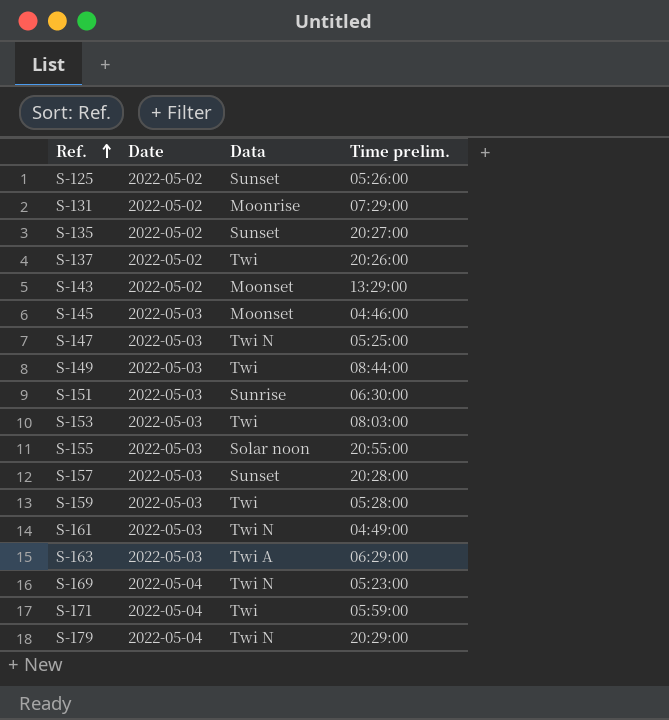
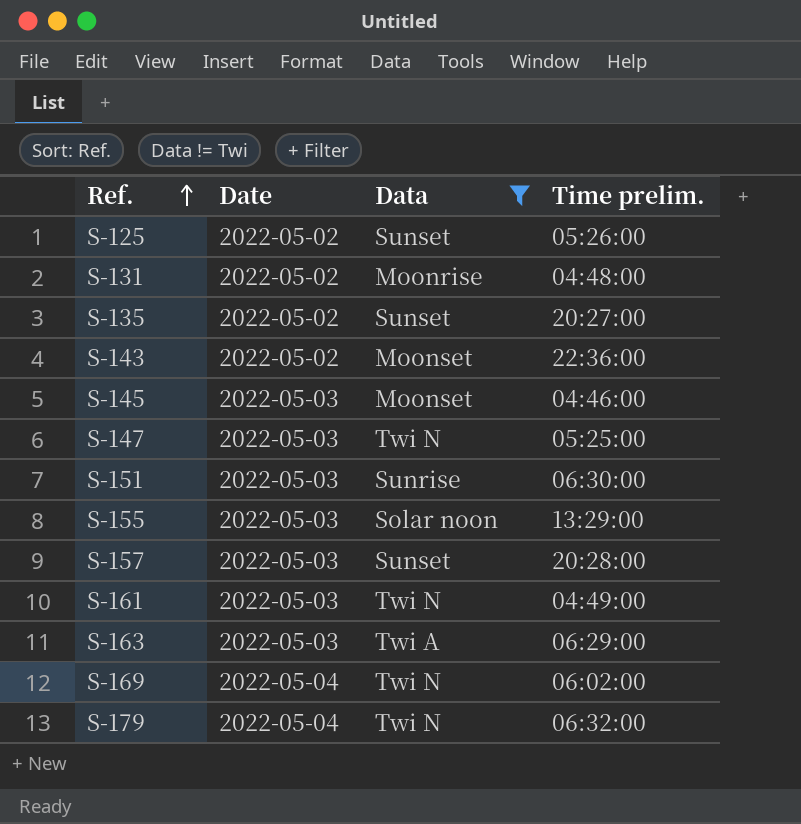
filter: none -> Data != Twi
S-131 | Time prelim.: 07:29:00 -> 04:48:00
S-143 | Time prelim.: 13:29:00 -> 22:36:00
S-155 | Time prelim.: 20:55:00 -> 13:29:00
S-169 | Time prelim.: 05:23:00 -> 06:02:00
S-179 | Time prelim.: 20:29:00 -> 06:32:00

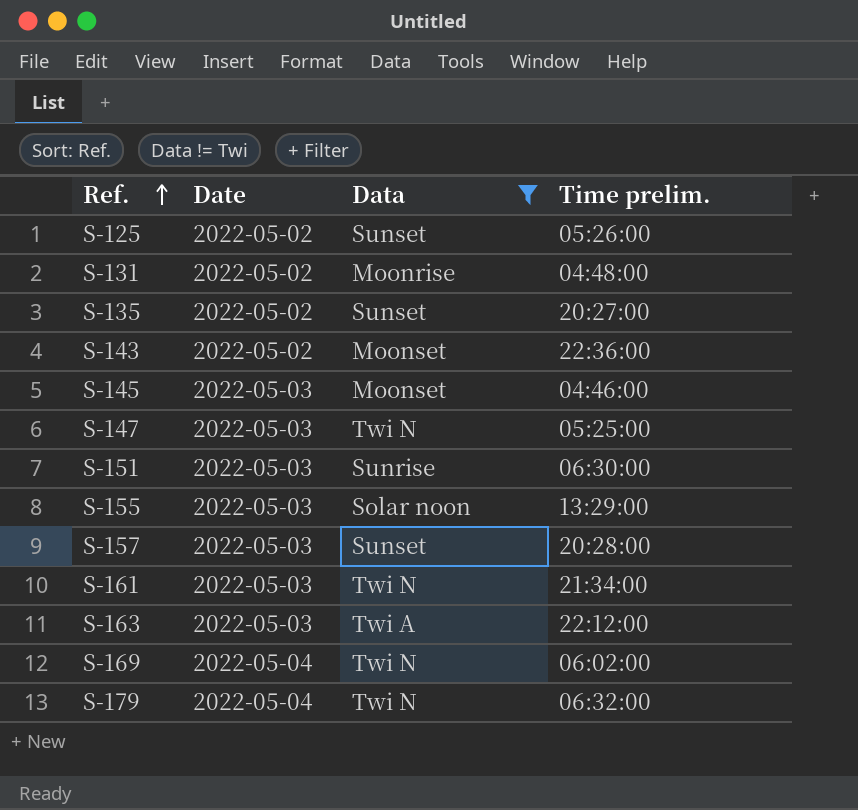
S-161 | Time prelim.: 04:49:00 -> 21:34:00
S-163 | Time prelim.: 06:29:00 -> 22:12:00

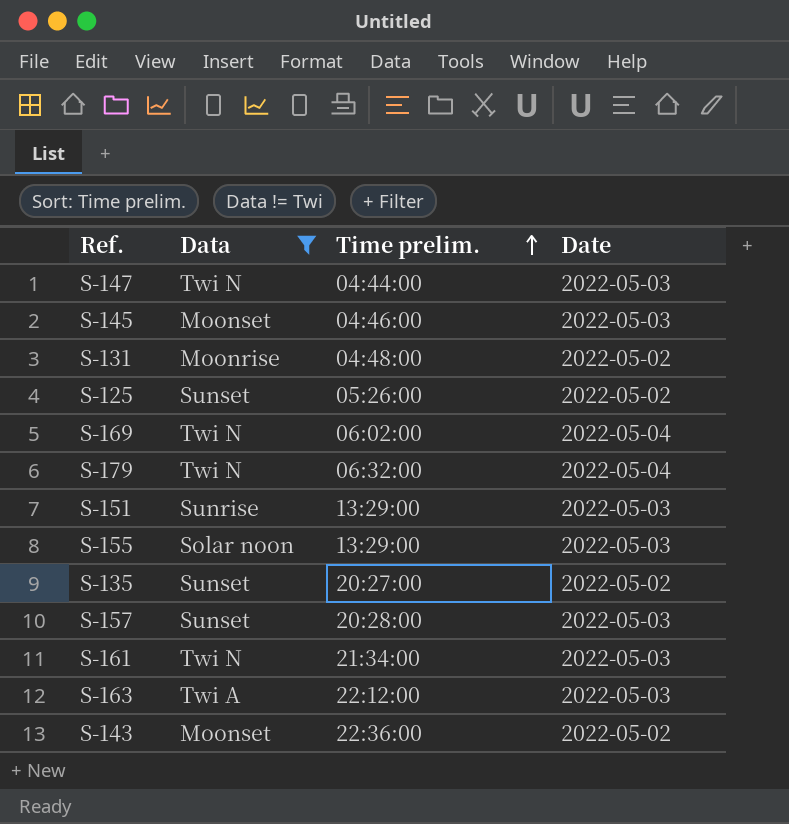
row order: Ref. ascending -> Time prelim. ascending
column Date | position: 2 -> 4
S-147 | Time prelim.: 05:25:00 -> 04:44:00
S-151 | Time prelim.: 06:30:00 -> 13:29:00

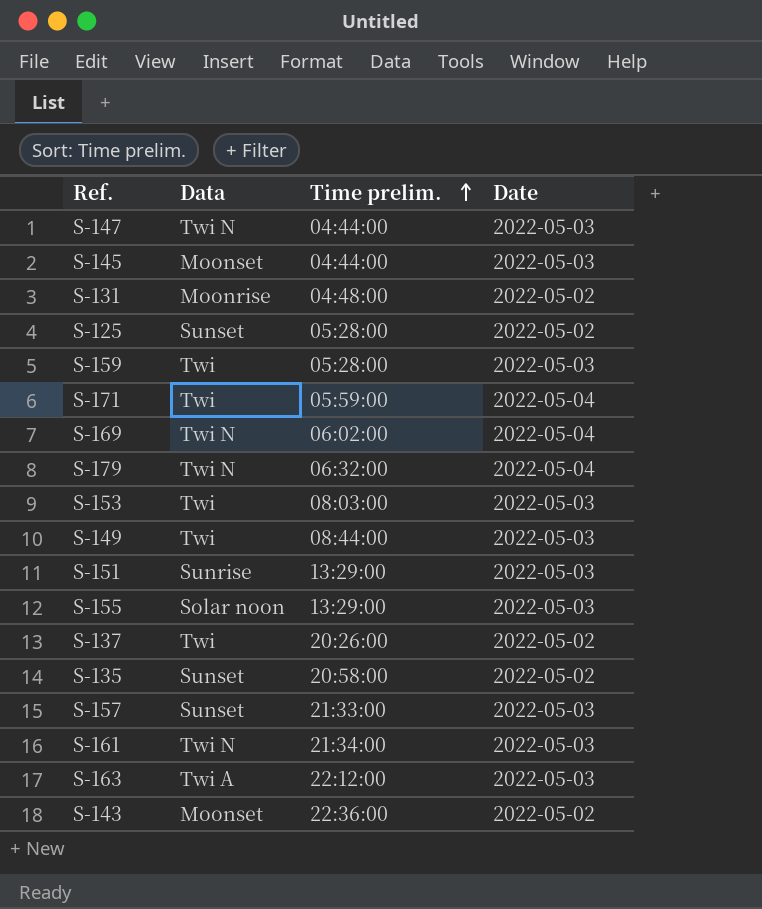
filter: Data != Twi -> none
S-145 | Time prelim.: 04:46:00 -> 04:44:00
S-125 | Time prelim.: 05:26:00 -> 05:28:00
S-135 | Time prelim.: 20:27:00 -> 20:58:00
S-157 | Time prelim.: 20:28:00 -> 21:33:00

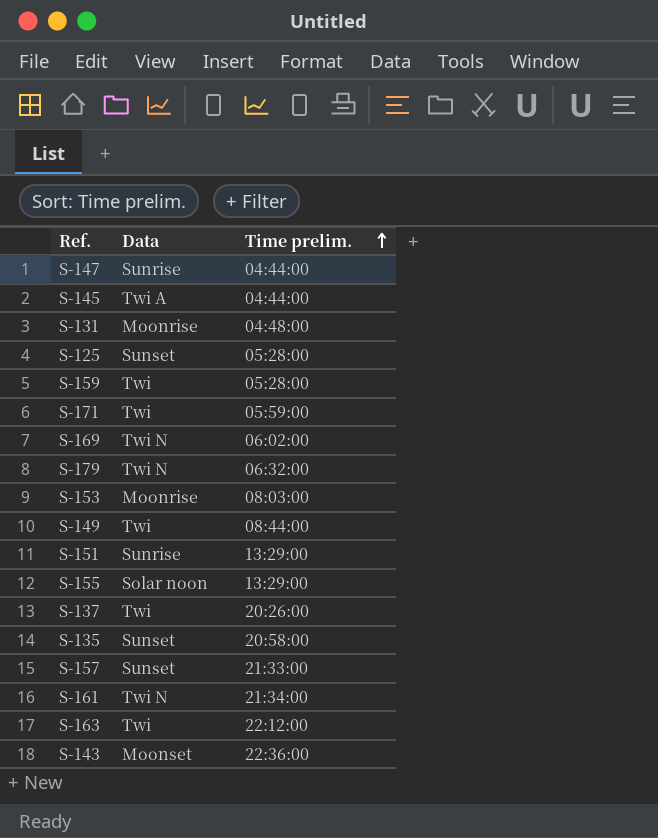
column Date | position: 4 -> none
S-147 | Data: Twi N -> Sunrise
S-145 | Data: Moonset -> Twi A
S-153 | Data: Twi -> Moonrise
S-163 | Data: Twi A -> Twi

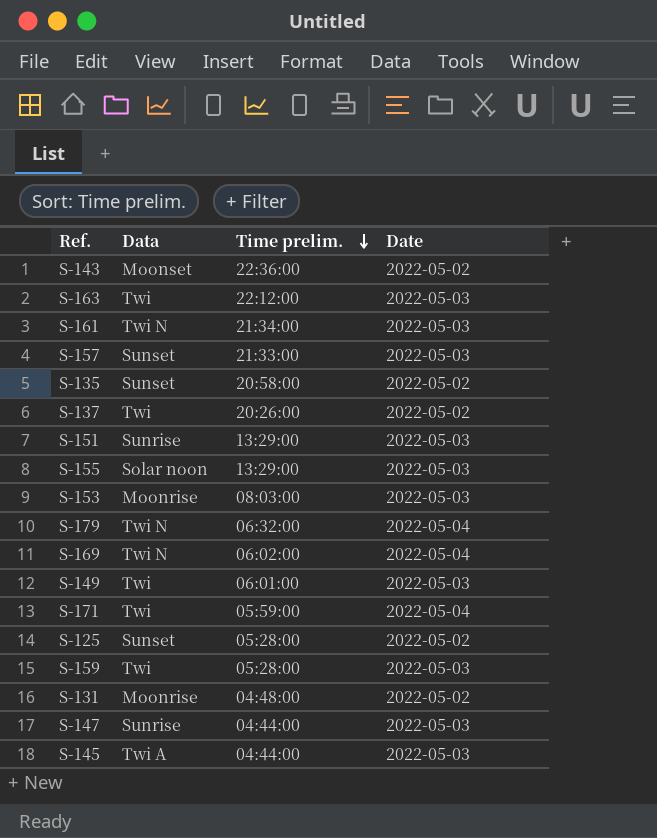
row order: Time prelim. ascending -> Time prelim. descending
column Date | position: none -> 4
S-149 | Time prelim.: 08:44:00 -> 06:01:00

